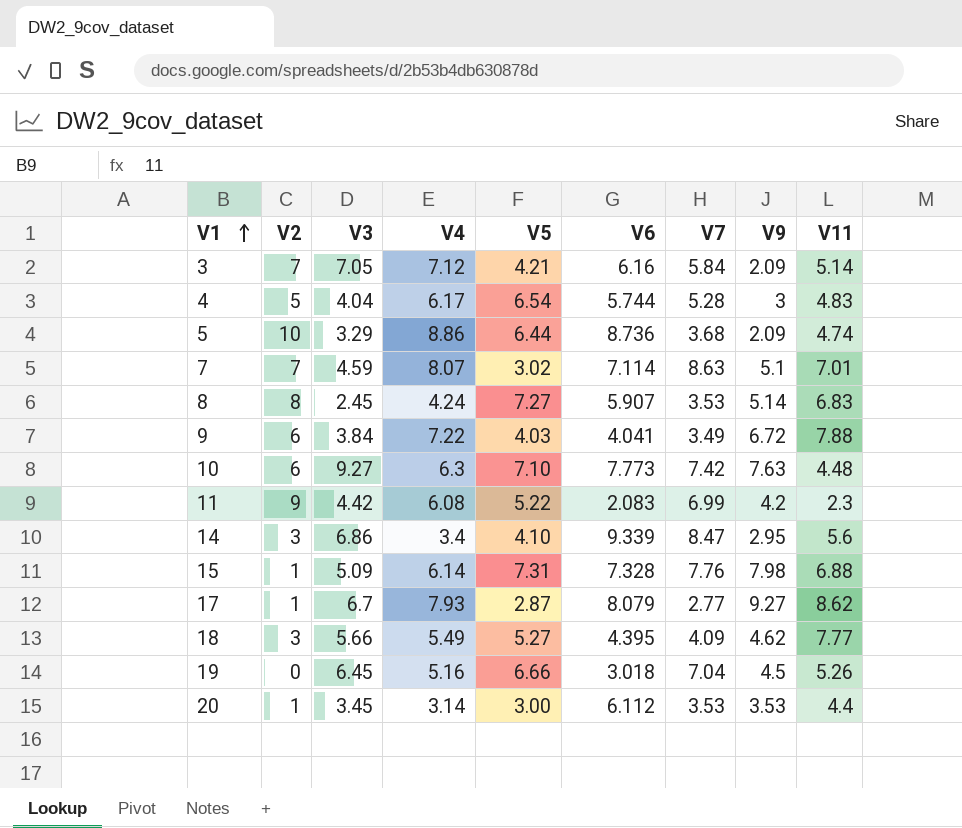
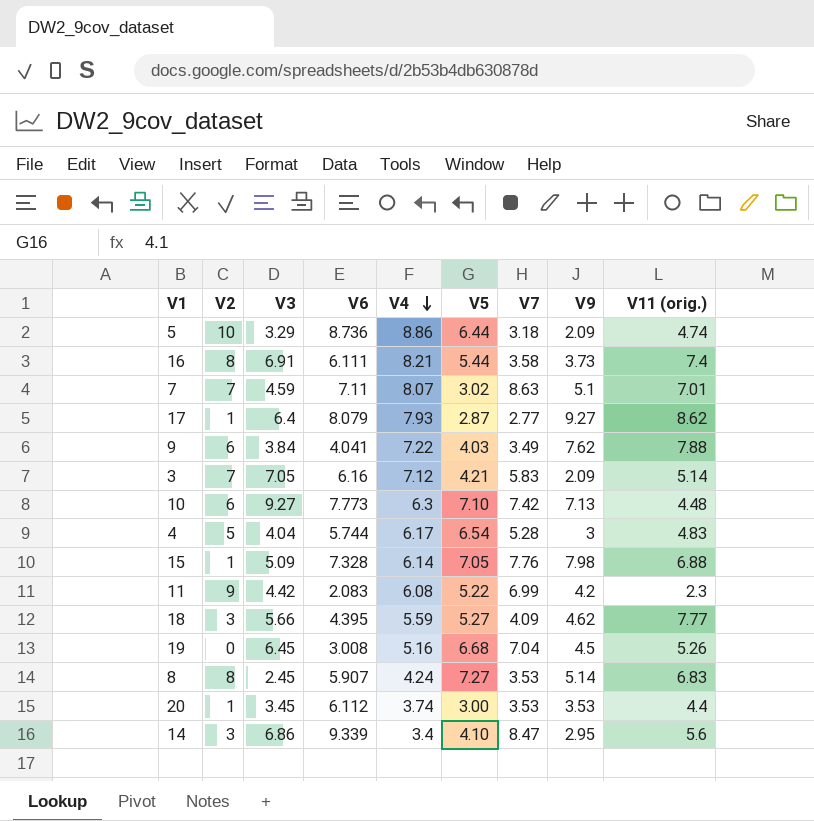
row order: V1 ascending -> V4 descending
column V6 | position: 6 -> 4
column name: V11 -> V11 (orig.)
5 | V7: 3.68 -> 3.18
row 16: none -> 8 | 6.91 | 6.111 | 8.21 | 5.44 | 3.58 | 3.73 | 7.4
7 | V6: 7.114 -> 7.11
17 | V3: 6.7 -> 6.4
9 | V9: 6.72 -> 7.62
3 | V7: 5.84 -> 5.83
10 | V9: 7.63 -> 7.13
15 | V5: 7.31 -> 7.05
18 | V4: 5.49 -> 5.59
19 | V6: 3.018 -> 3.008
19 | V5: 6.66 -> 6.68
20 | V4: 3.14 -> 3.74

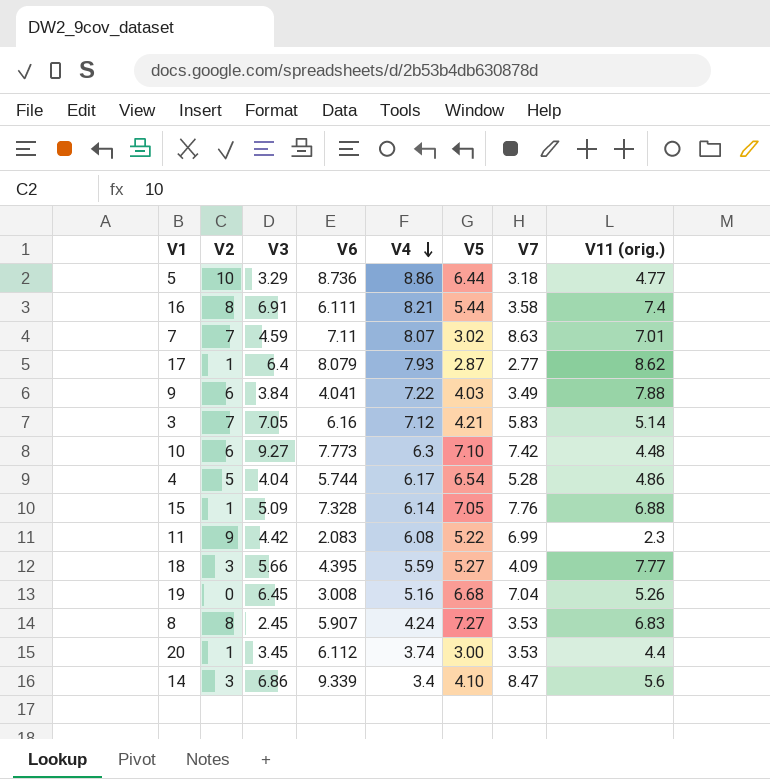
column V9 | position: 8 -> none
5 | V11 (orig.): 4.74 -> 4.77
4 | V11 (orig.): 4.83 -> 4.86

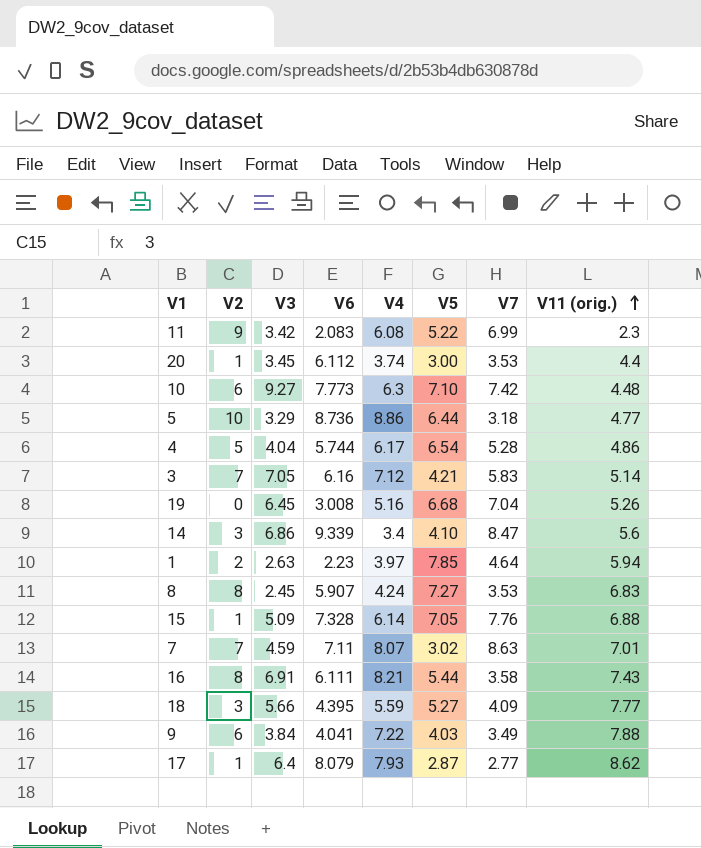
row order: V4 descending -> V11 (orig.) ascending
11 | V3: 4.42 -> 3.42
row 1: none -> 2 | 2.63 | 2.23 | 3.97 | 7.85 | 4.64 | 5.94
16 | V11 (orig.): 7.4 -> 7.43

